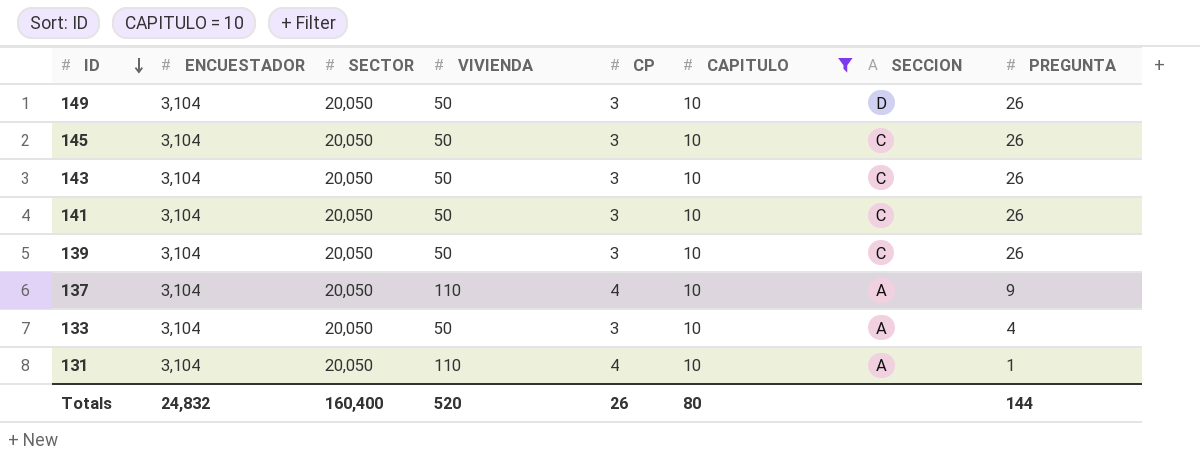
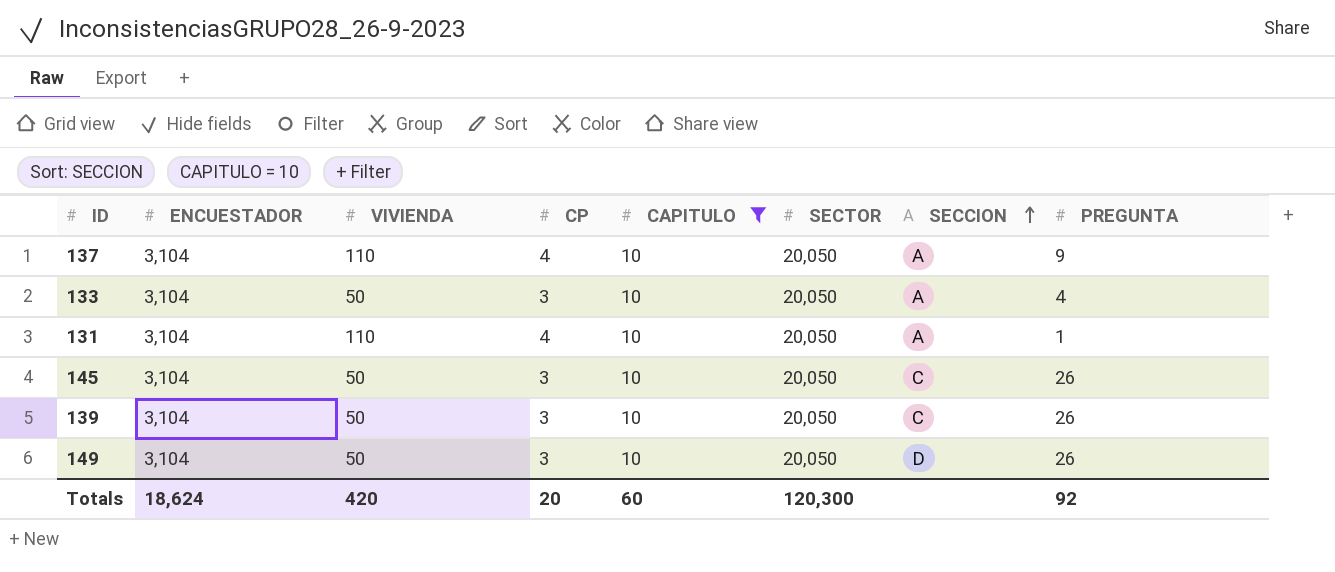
row order: ID descending -> SECCION ascending
column SECTOR | position: 3 -> 6
row 143: 3,104 | 20,050 | 50 | 3 | 10 | C | 26 -> none
row 141: 3,104 | 20,050 | 50 | 3 | 10 | C | 26 -> none
Totals | ENCUESTADOR: 24,832 -> 18,624
Totals | VIVIENDA: 520 -> 420
Totals | CP: 26 -> 20
Totals | CAPITULO: 80 -> 60
Totals | SECTOR: 160,400 -> 120,300
Totals | PREGUNTA: 144 -> 92

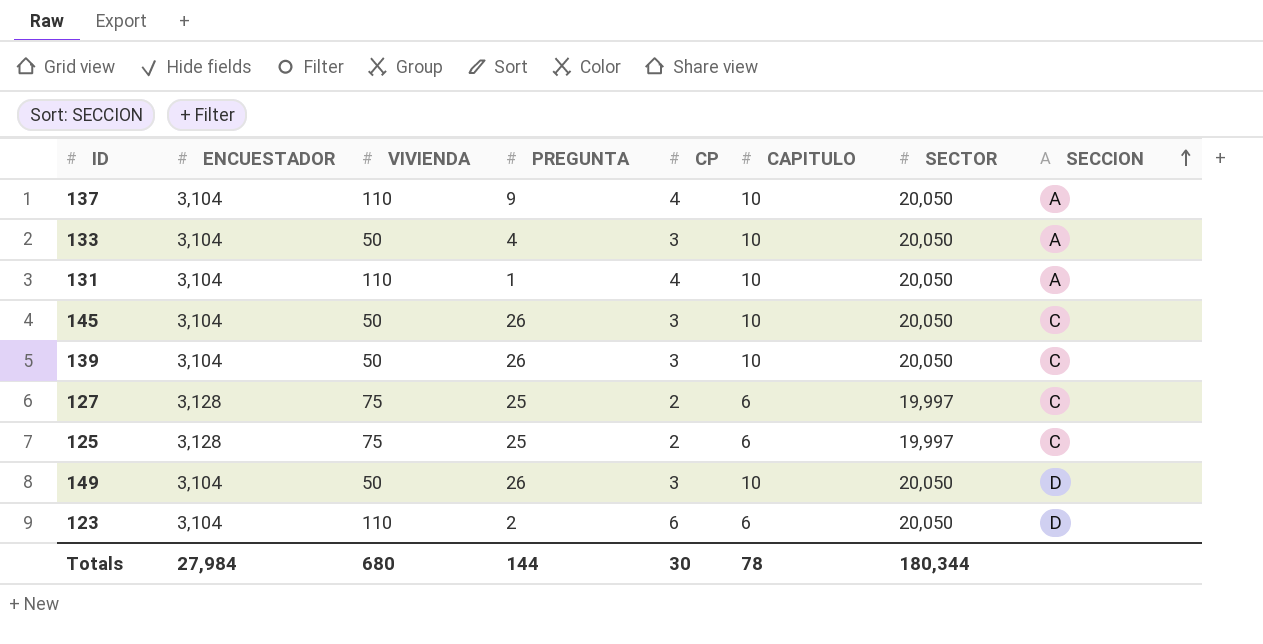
filter: CAPITULO = 10 -> none
column PREGUNTA | position: 8 -> 4
Totals | ENCUESTADOR: 18,624 -> 27,984
Totals | VIVIENDA: 420 -> 680
Totals | PREGUNTA: 92 -> 144
Totals | CP: 20 -> 30
Totals | CAPITULO: 60 -> 78
Totals | SECTOR: 120,300 -> 180,344

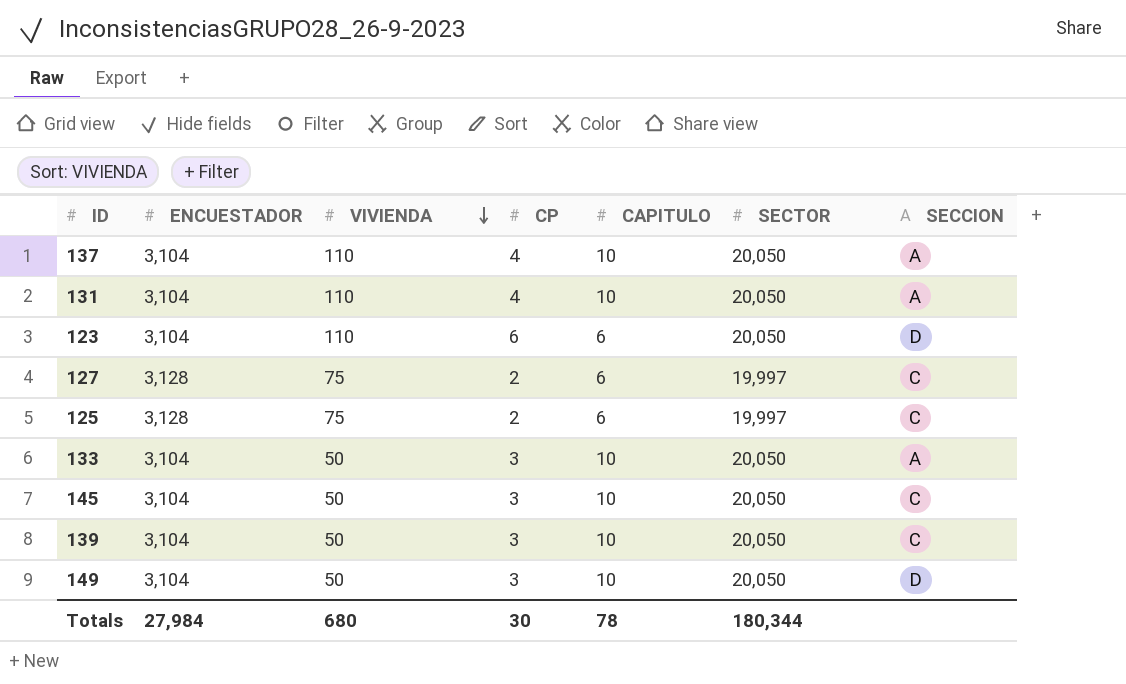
row order: SECCION ascending -> VIVIENDA descending
column PREGUNTA | position: 4 -> none

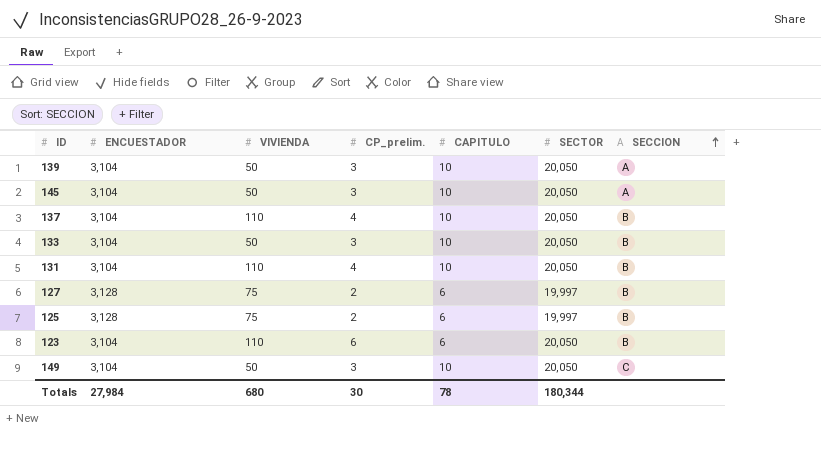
row order: VIVIENDA descending -> SECCION ascending
column name: CP -> CP_prelim.
139 | SECCION: C -> A
145 | SECCION: C -> A
137 | SECCION: A -> B
133 | SECCION: A -> B
131 | SECCION: A -> B
127 | SECCION: C -> B
125 | SECCION: C -> B
123 | SECCION: D -> B
149 | SECCION: D -> C

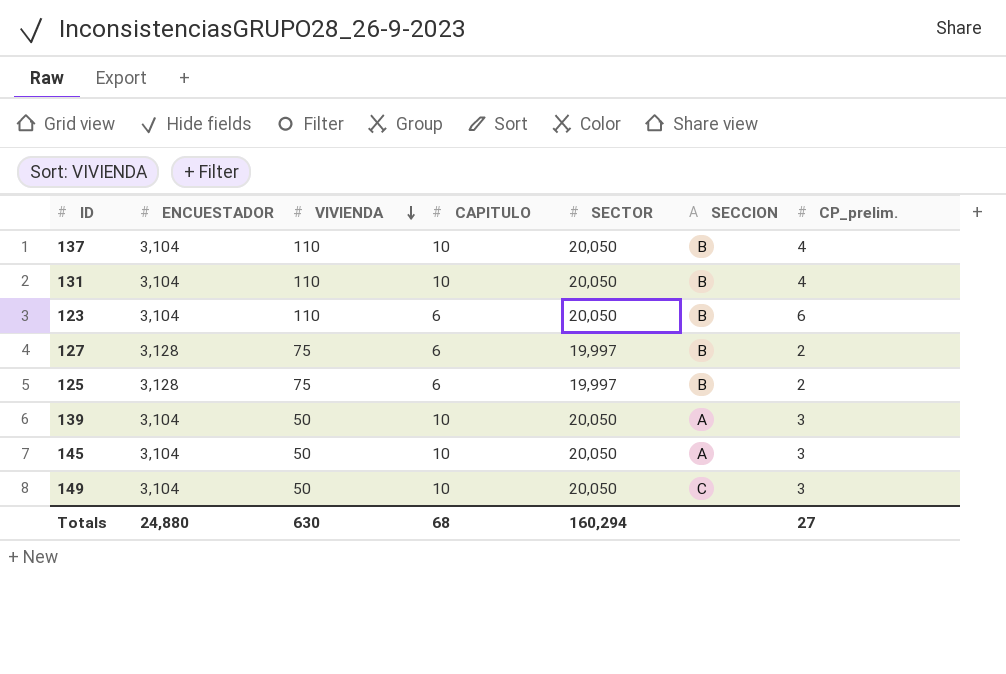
row order: SECCION ascending -> VIVIENDA descending
column CP_prelim. | position: 4 -> 7
row 133: 3,104 | 50 | 3 | 10 | 20,050 | B -> none
Totals | ENCUESTADOR: 27,984 -> 24,880
Totals | VIVIENDA: 680 -> 630
Totals | CAPITULO: 78 -> 68
Totals | SECTOR: 180,344 -> 160,294
Totals | CP_prelim.: 30 -> 27

